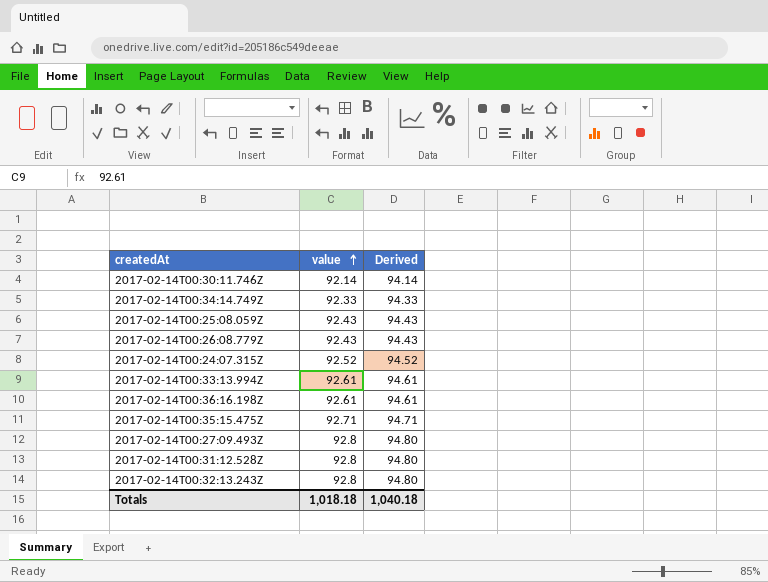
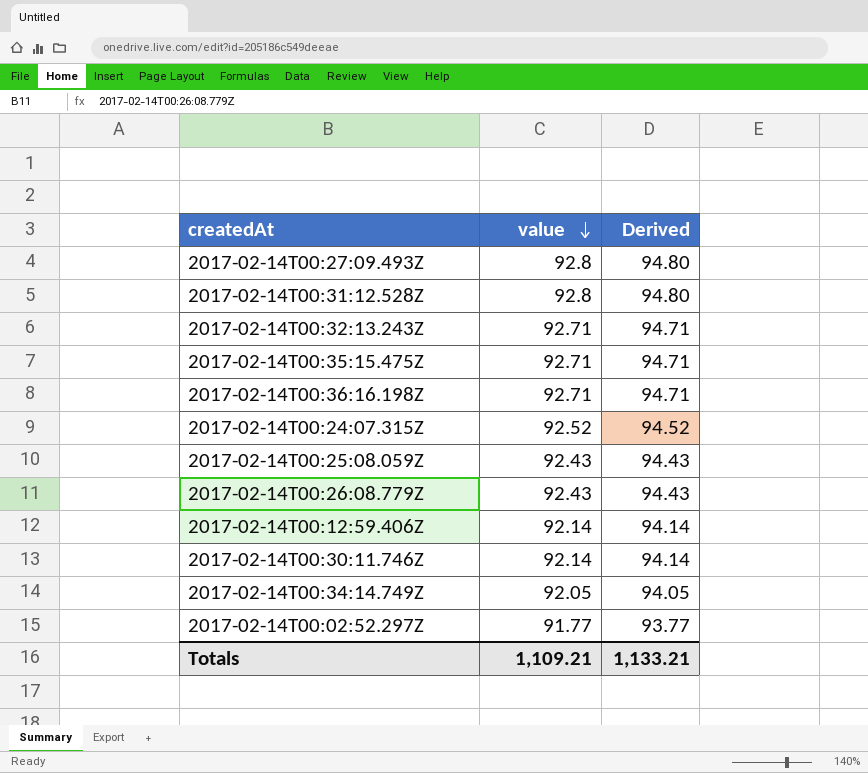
row order: value ascending -> value descending
row 2017-02-14T00:33:13.994Z: 92.61 | 94.61 -> none
2017-02-14T00:32:13.243Z | value: 92.8 -> 92.71
2017-02-14T00:32:13.243Z | Derived: 94.80 -> 94.71
2017-02-14T00:36:16.198Z | value: 92.61 -> 92.71
2017-02-14T00:36:16.198Z | Derived: 94.61 -> 94.71
row 2017-02-14T00:12:59.406Z: none -> 92.14 | 94.14
2017-02-14T00:34:14.749Z | value: 92.33 -> 92.05
2017-02-14T00:34:14.749Z | Derived: 94.33 -> 94.05
row 2017-02-14T00:02:52.297Z: none -> 91.77 | 93.77
Totals | value: 1,018.18 -> 1,109.21
Totals | Derived: 1,040.18 -> 1,133.21

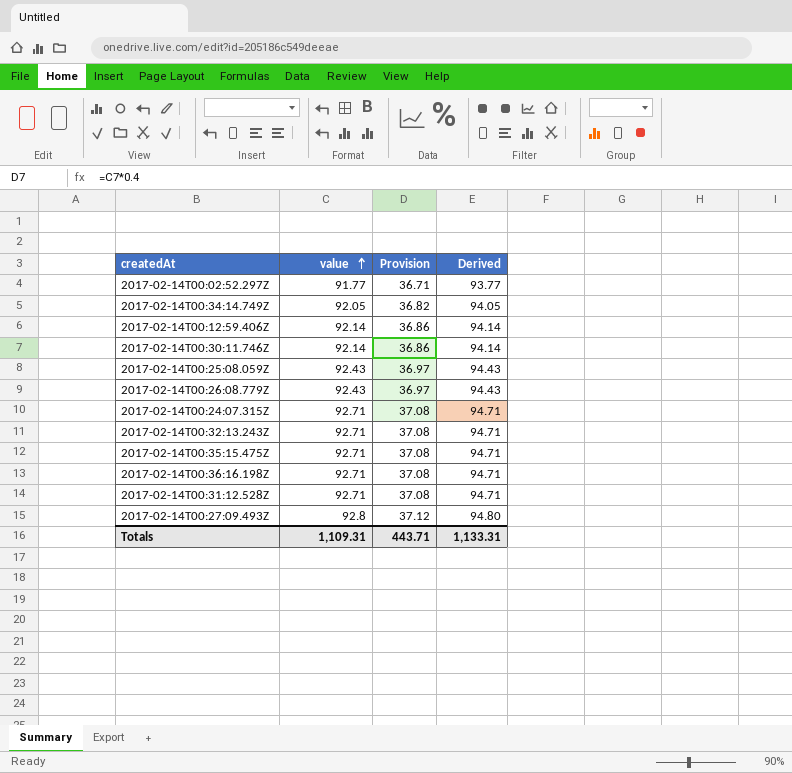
row order: value descending -> value ascending
column Provision | formula: none -> [value] * 0.4
2017-02-14T00:24:07.315Z | value: 92.52 -> 92.71
2017-02-14T00:24:07.315Z | Derived: 94.52 -> 94.71
2017-02-14T00:31:12.528Z | value: 92.8 -> 92.71
2017-02-14T00:31:12.528Z | Derived: 94.80 -> 94.71
Totals | value: 1,109.21 -> 1,109.31
Totals | Derived: 1,133.21 -> 1,133.31

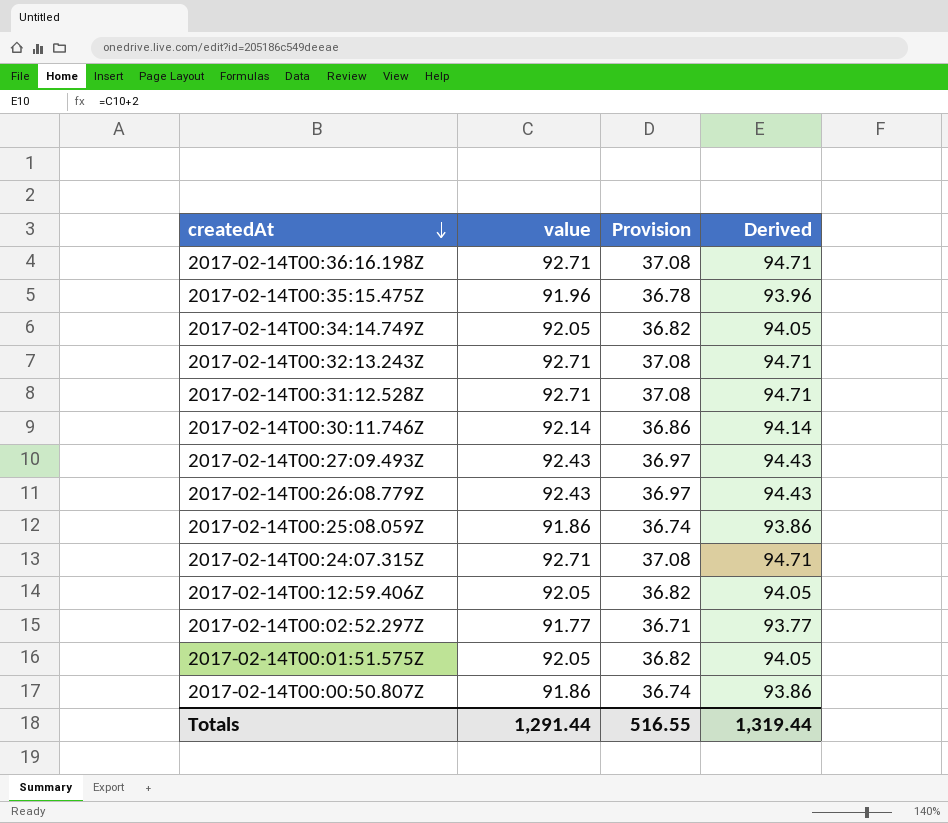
row order: value ascending -> createdAt descending
2017-02-14T00:35:15.475Z | value: 92.71 -> 91.96
2017-02-14T00:35:15.475Z | Provision: 37.08 -> 36.78
2017-02-14T00:35:15.475Z | Derived: 94.71 -> 93.96
2017-02-14T00:27:09.493Z | value: 92.8 -> 92.43
2017-02-14T00:27:09.493Z | Provision: 37.12 -> 36.97
2017-02-14T00:27:09.493Z | Derived: 94.80 -> 94.43
2017-02-14T00:25:08.059Z | value: 92.43 -> 91.86
2017-02-14T00:25:08.059Z | Provision: 36.97 -> 36.74
2017-02-14T00:25:08.059Z | Derived: 94.43 -> 93.86
2017-02-14T00:12:59.406Z | value: 92.14 -> 92.05
2017-02-14T00:12:59.406Z | Provision: 36.86 -> 36.82
2017-02-14T00:12:59.406Z | Derived: 94.14 -> 94.05
row 2017-02-14T00:01:51.575Z: none -> 92.05 | 36.82 | 94.05
row 2017-02-14T00:00:50.807Z: none -> 91.86 | 36.74 | 93.86
Totals | value: 1,109.31 -> 1,291.44
Totals | Provision: 443.71 -> 516.55
Totals | Derived: 1,133.31 -> 1,319.44

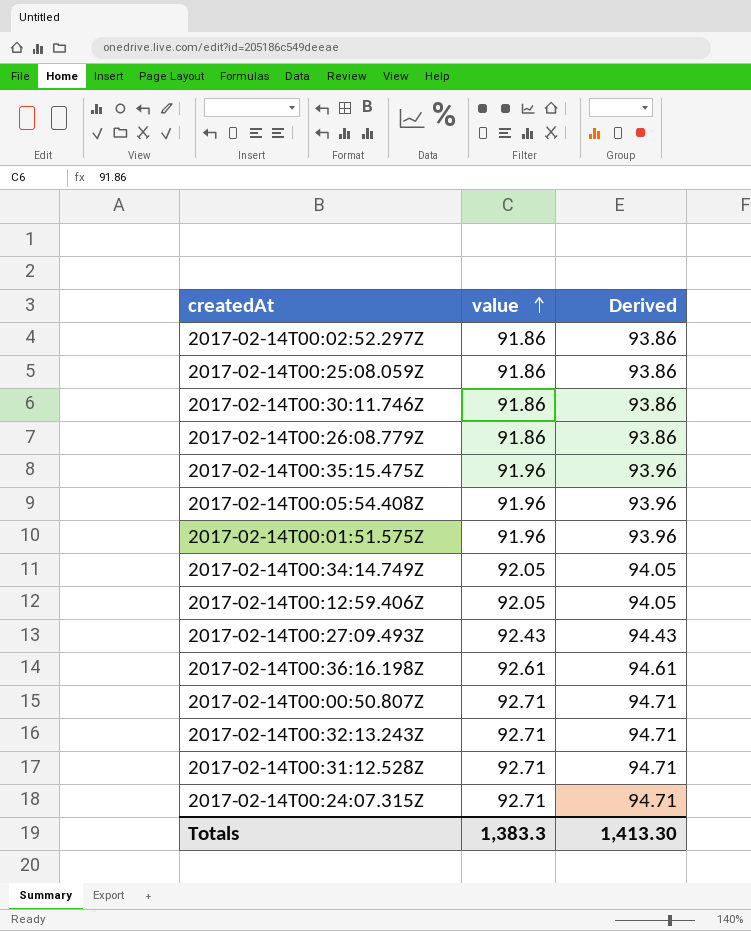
row order: createdAt descending -> value ascending
column Provision | formula: [value] * 0.4 -> none
2017-02-14T00:02:52.297Z | value: 91.77 -> 91.86
2017-02-14T00:02:52.297Z | Derived: 93.77 -> 93.86
2017-02-14T00:30:11.746Z | value: 92.14 -> 91.86
2017-02-14T00:30:11.746Z | Derived: 94.14 -> 93.86
2017-02-14T00:26:08.779Z | value: 92.43 -> 91.86
2017-02-14T00:26:08.779Z | Derived: 94.43 -> 93.86
row 2017-02-14T00:05:54.408Z: none -> 91.96 | 93.96
2017-02-14T00:01:51.575Z | value: 92.05 -> 91.96
2017-02-14T00:01:51.575Z | Derived: 94.05 -> 93.96
2017-02-14T00:36:16.198Z | value: 92.71 -> 92.61
2017-02-14T00:36:16.198Z | Derived: 94.71 -> 94.61
2017-02-14T00:00:50.807Z | value: 91.86 -> 92.71
2017-02-14T00:00:50.807Z | Derived: 93.86 -> 94.71
Totals | value: 1,291.44 -> 1,383.3
Totals | Derived: 1,319.44 -> 1,413.30

